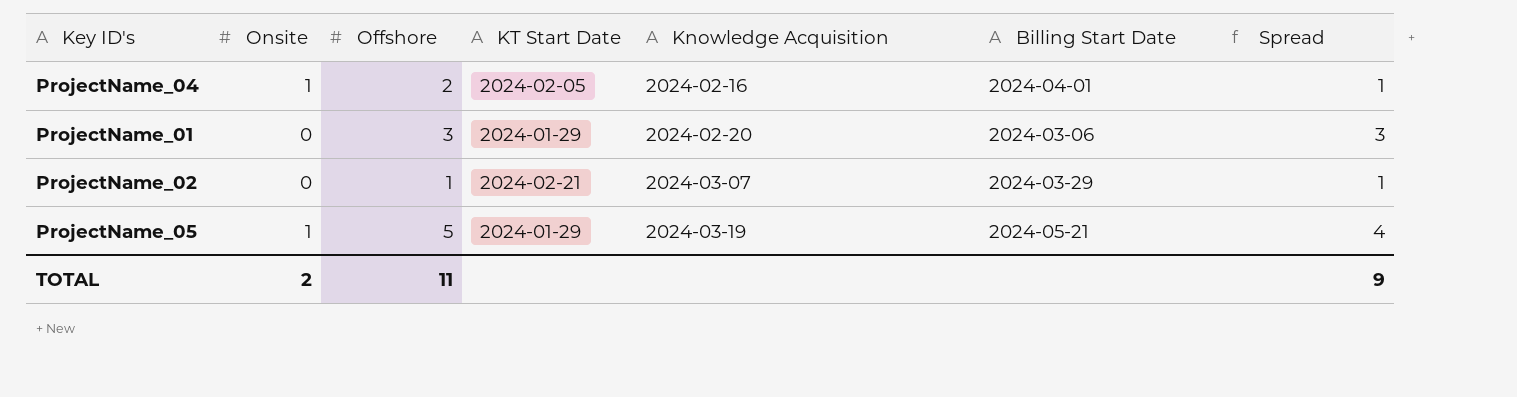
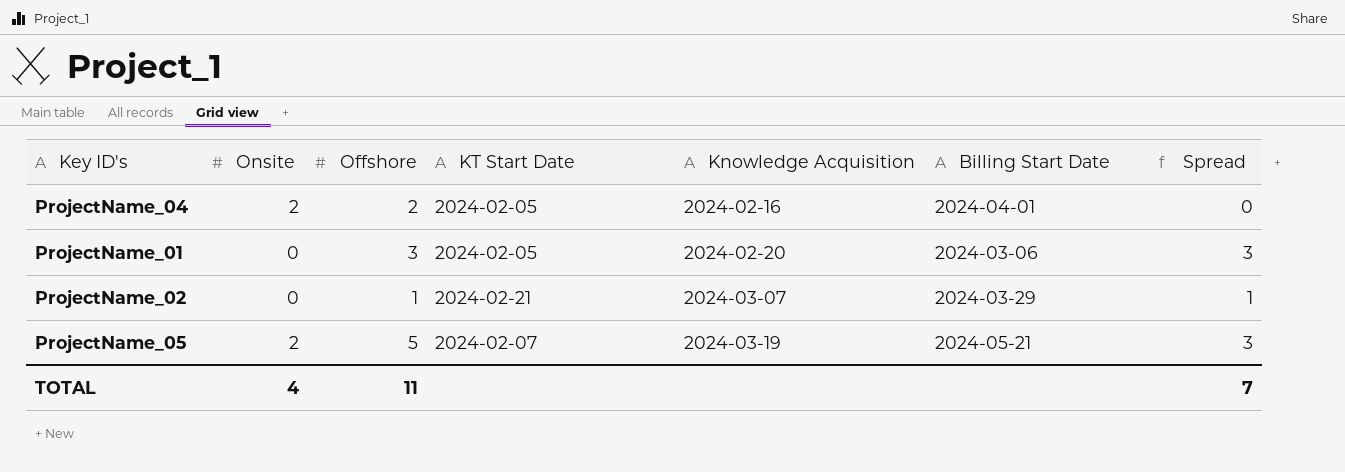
ProjectName_04 | Onsite: 1 -> 2
ProjectName_04 | Spread: 1 -> 0
ProjectName_01 | KT Start Date: 2024-01-29 -> 2024-02-05
ProjectName_05 | Onsite: 1 -> 2
ProjectName_05 | KT Start Date: 2024-01-29 -> 2024-02-07
ProjectName_05 | Spread: 4 -> 3
TOTAL | Onsite: 2 -> 4
TOTAL | Spread: 9 -> 7

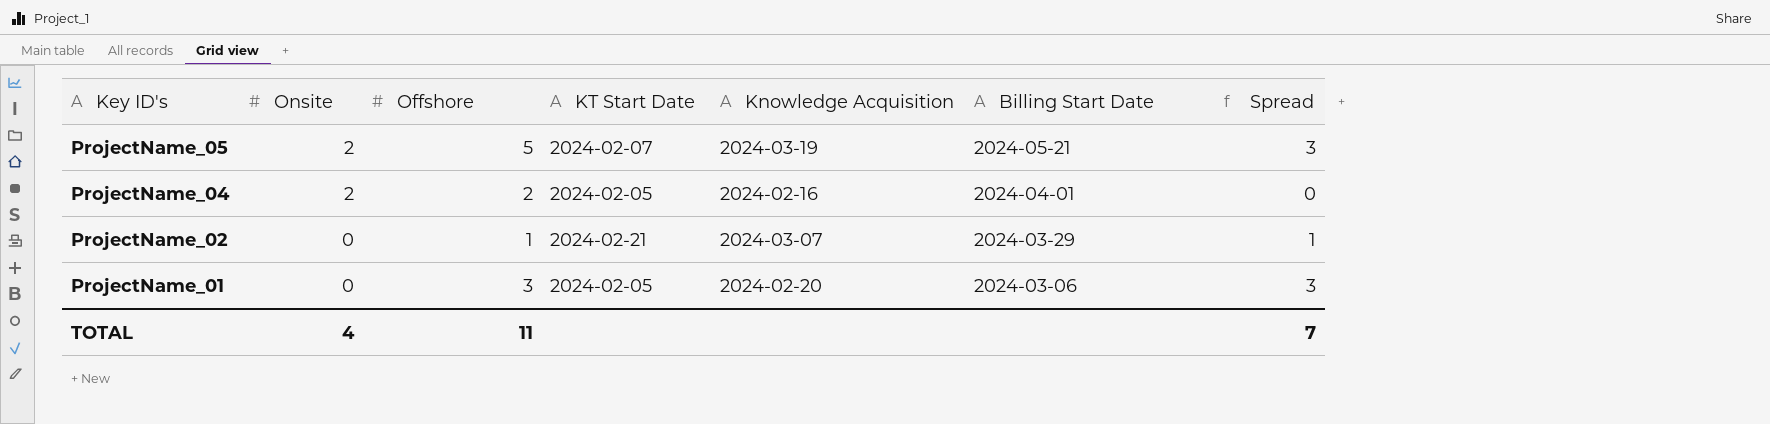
row order: Knowledge Acquisition ascending -> Key ID's descending

